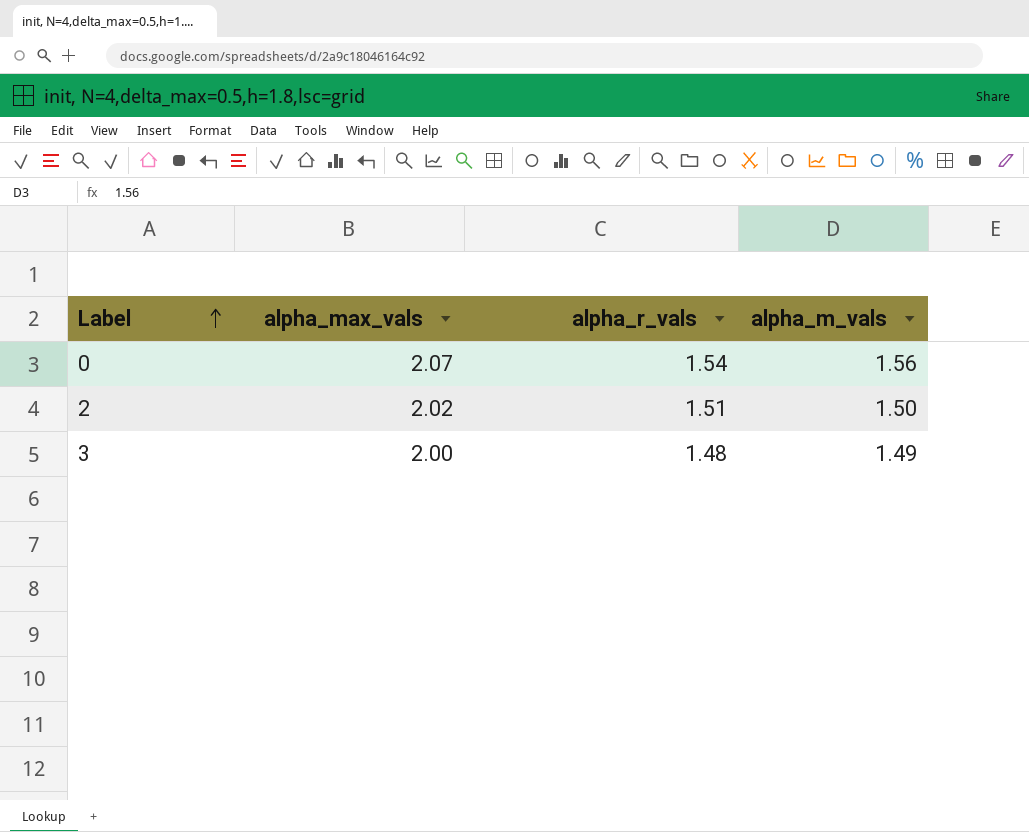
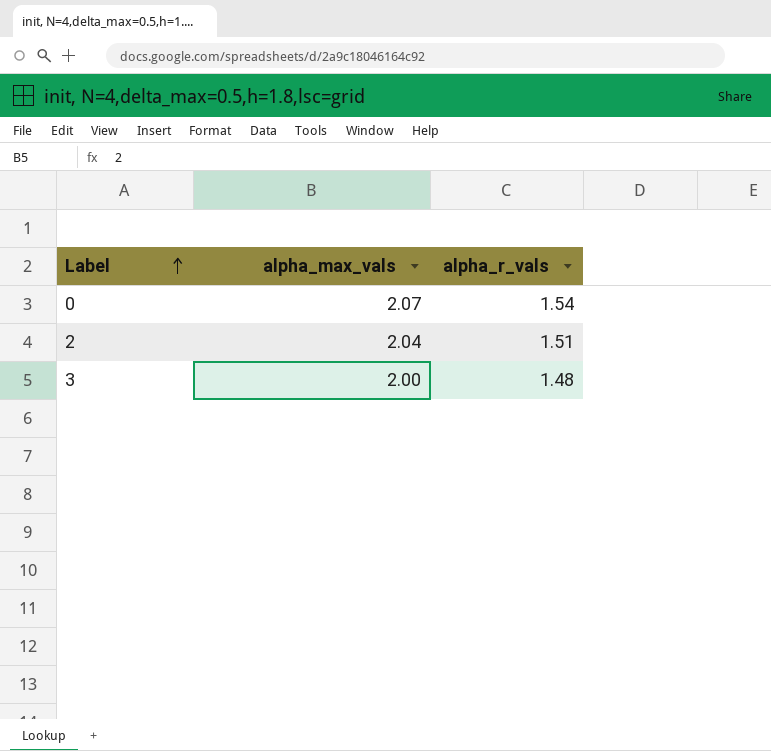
column alpha_m_vals | position: 4 -> none
2 | alpha_max_vals: 2.02 -> 2.04

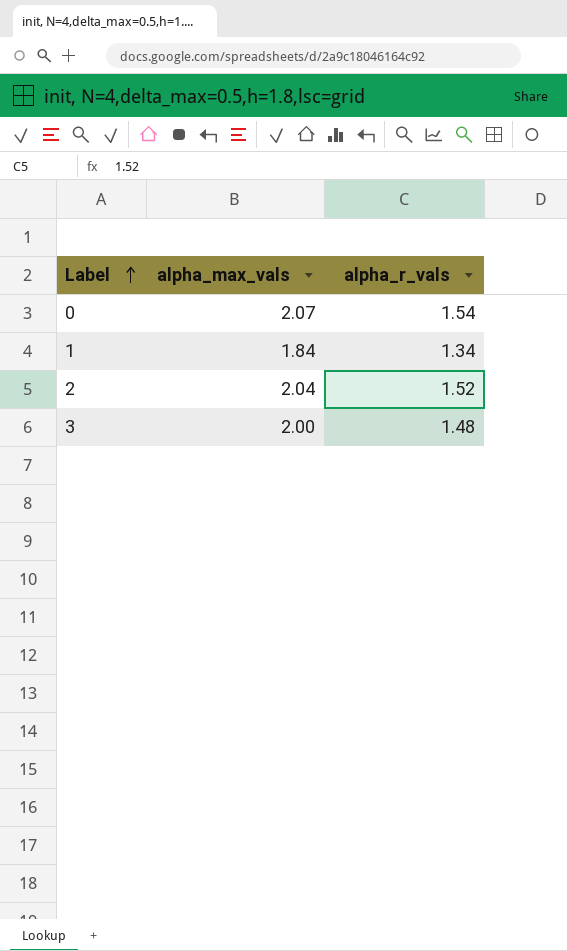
row 1: none -> 1.84 | 1.34
2 | alpha_r_vals: 1.51 -> 1.52

